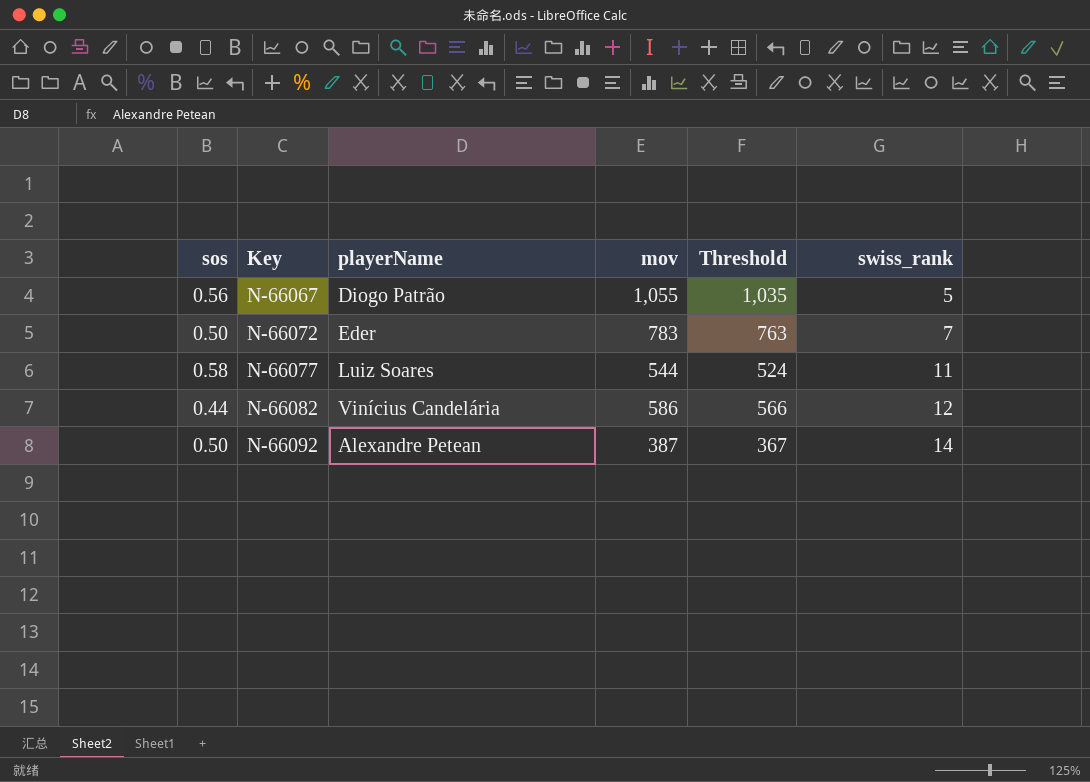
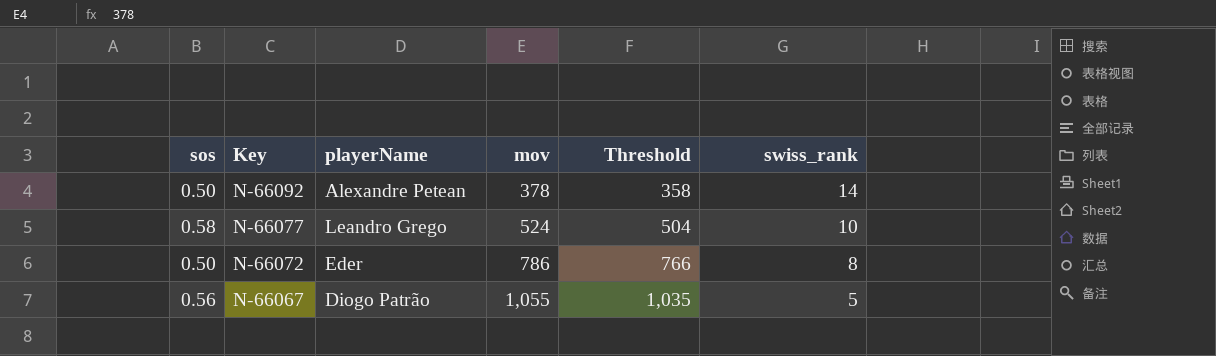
row order: Key ascending -> Key descending
row N-66082: 0.44 | Vinícius Candelária | 586 | 566 | 12 -> none
N-66092 | mov: 387 -> 378
N-66092 | Threshold: 367 -> 358
N-66077 | playerName: Luiz Soares -> Leandro Grego
N-66077 | mov: 544 -> 524
N-66077 | Threshold: 524 -> 504
N-66077 | swiss_rank: 11 -> 10
N-66072 | mov: 783 -> 786
N-66072 | Threshold: 763 -> 766
N-66072 | swiss_rank: 7 -> 8

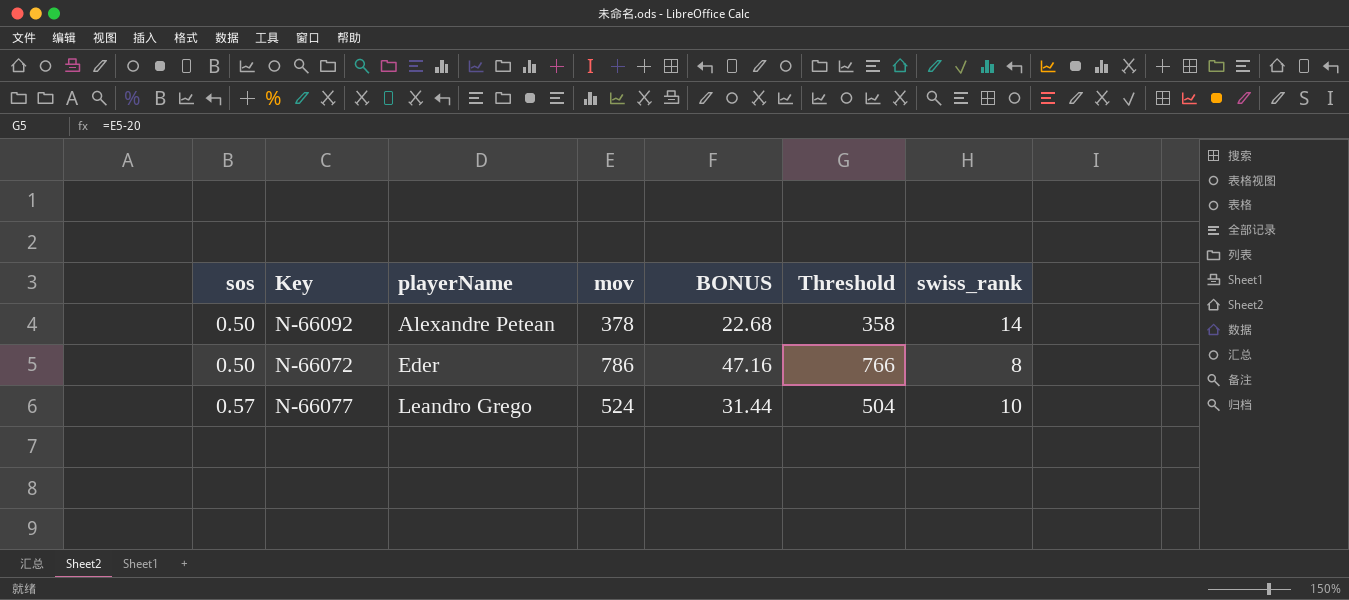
row order: Key descending -> sos ascending
column BONUS | formula: none -> [mov] * 0.06
row N-66067: 0.56 | Diogo Patrão | 1,055 | 1,035 | 5 -> none
N-66077 | sos: 0.58 -> 0.57

